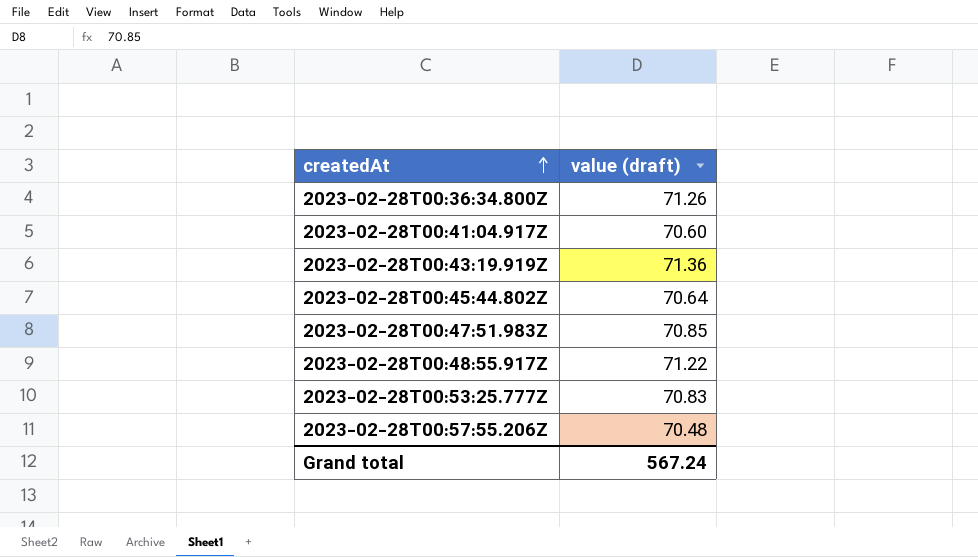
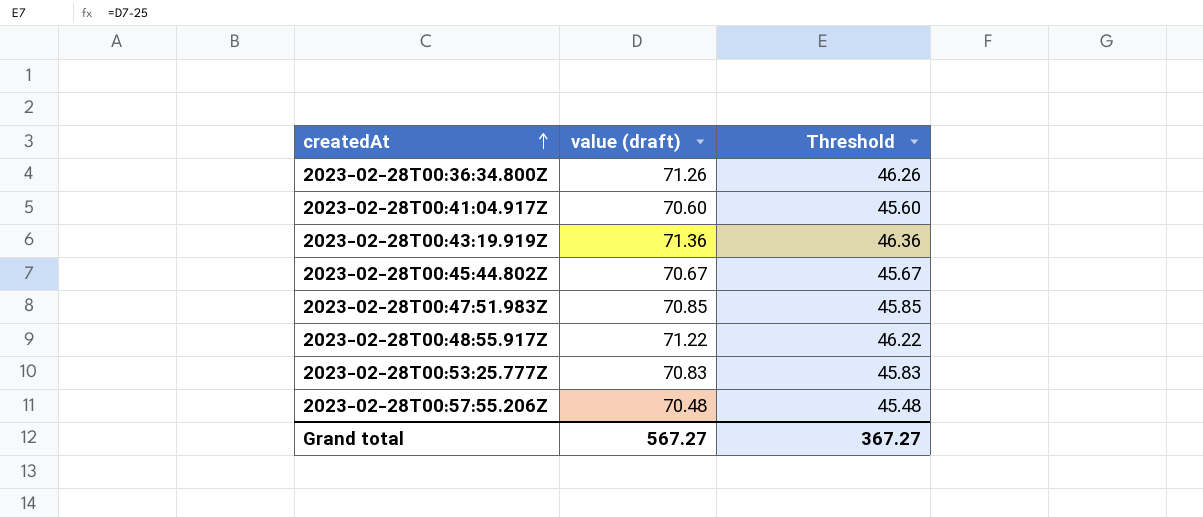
column Threshold | formula: none -> [value (draft)] - 25
2023-02-28T00:45:44.802Z | value (draft): 70.64 -> 70.67
Grand total | value (draft): 567.24 -> 567.27

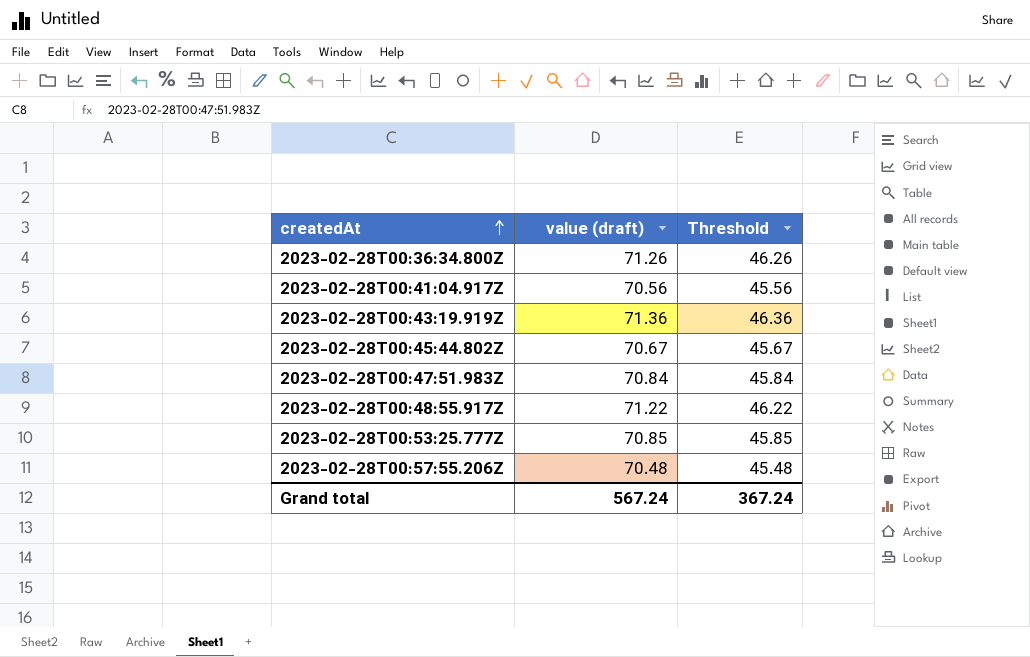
2023-02-28T00:41:04.917Z | value (draft): 70.60 -> 70.56
2023-02-28T00:41:04.917Z | Threshold: 45.60 -> 45.56
2023-02-28T00:47:51.983Z | value (draft): 70.85 -> 70.84
2023-02-28T00:47:51.983Z | Threshold: 45.85 -> 45.84
2023-02-28T00:53:25.777Z | value (draft): 70.83 -> 70.85
2023-02-28T00:53:25.777Z | Threshold: 45.83 -> 45.85
Grand total | value (draft): 567.27 -> 567.24
Grand total | Threshold: 367.27 -> 367.24

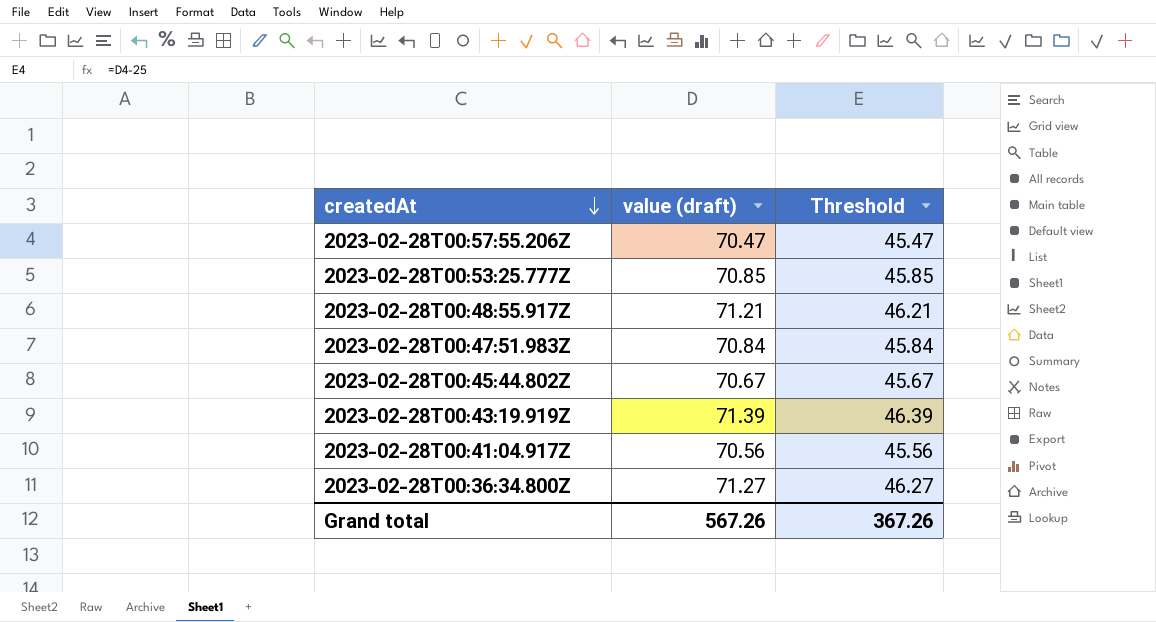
row order: createdAt ascending -> createdAt descending
2023-02-28T00:57:55.206Z | value (draft): 70.48 -> 70.47
2023-02-28T00:57:55.206Z | Threshold: 45.48 -> 45.47
2023-02-28T00:48:55.917Z | value (draft): 71.22 -> 71.21
2023-02-28T00:48:55.917Z | Threshold: 46.22 -> 46.21
2023-02-28T00:43:19.919Z | value (draft): 71.36 -> 71.39
2023-02-28T00:43:19.919Z | Threshold: 46.36 -> 46.39
2023-02-28T00:36:34.800Z | value (draft): 71.26 -> 71.27
2023-02-28T00:36:34.800Z | Threshold: 46.26 -> 46.27
Grand total | value (draft): 567.24 -> 567.26
Grand total | Threshold: 367.24 -> 367.26

